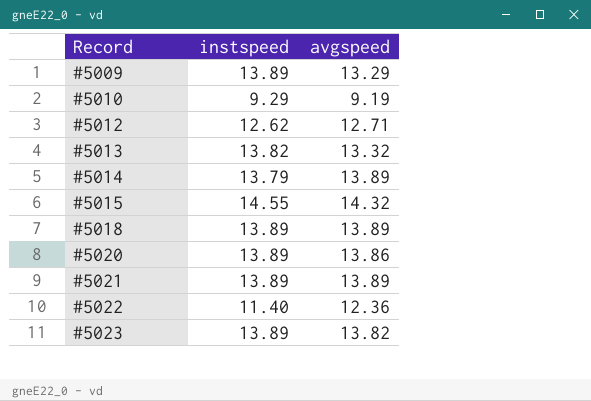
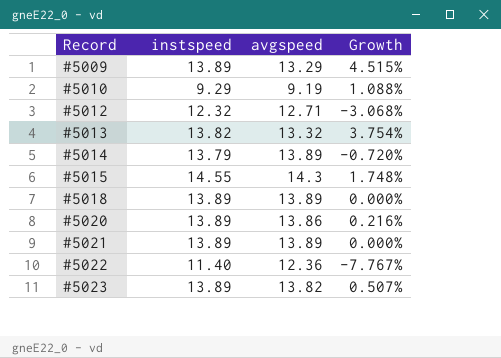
column Growth | formula: none -> ([instspeed] - [avgspeed]) / [avgspeed]
#5012 | instspeed: 12.62 -> 12.32
#5015 | avgspeed: 14.32 -> 14.3

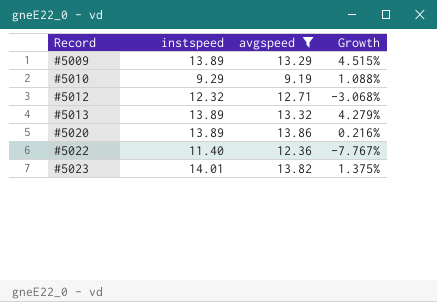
filter: none -> avgspeed <= 13.86
#5013 | instspeed: 13.82 -> 13.89
#5013 | Growth: 3.754% -> 4.279%
#5023 | instspeed: 13.89 -> 14.01
#5023 | Growth: 0.507% -> 1.375%

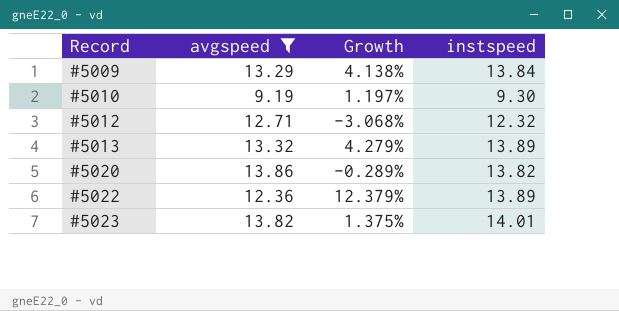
column instspeed | position: 2 -> 4
#5009 | Growth: 4.515% -> 4.138%
#5009 | instspeed: 13.89 -> 13.84
#5010 | Growth: 1.088% -> 1.197%
#5010 | instspeed: 9.29 -> 9.30
#5020 | Growth: 0.216% -> -0.289%
#5020 | instspeed: 13.89 -> 13.82
#5022 | Growth: -7.767% -> 12.379%
#5022 | instspeed: 11.40 -> 13.89

